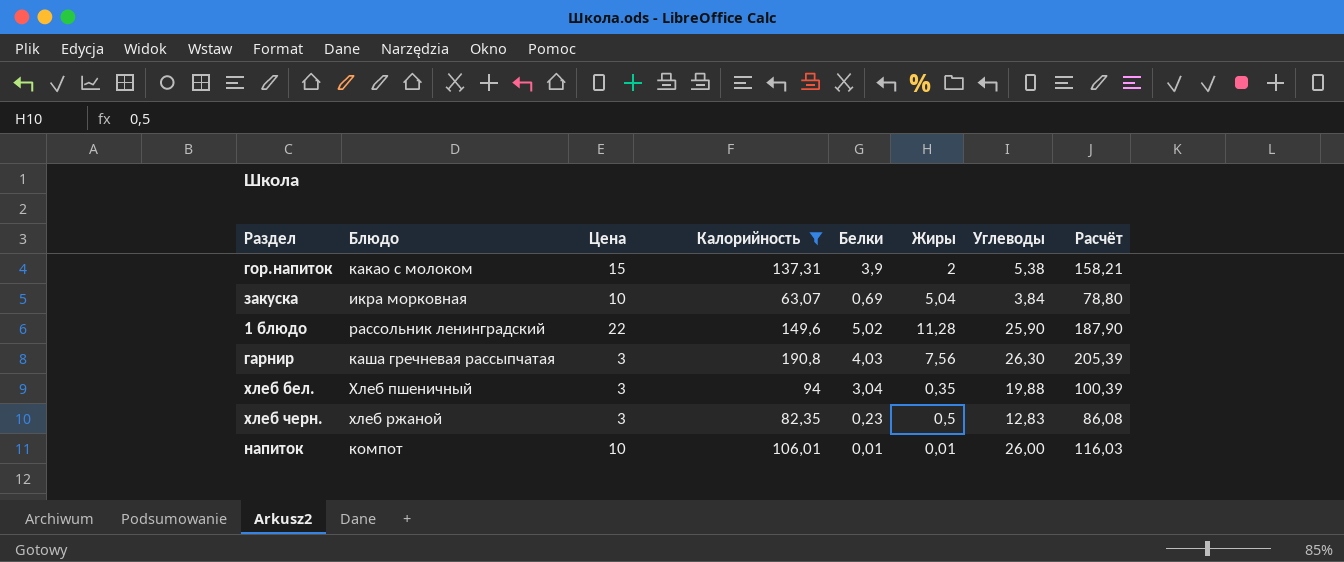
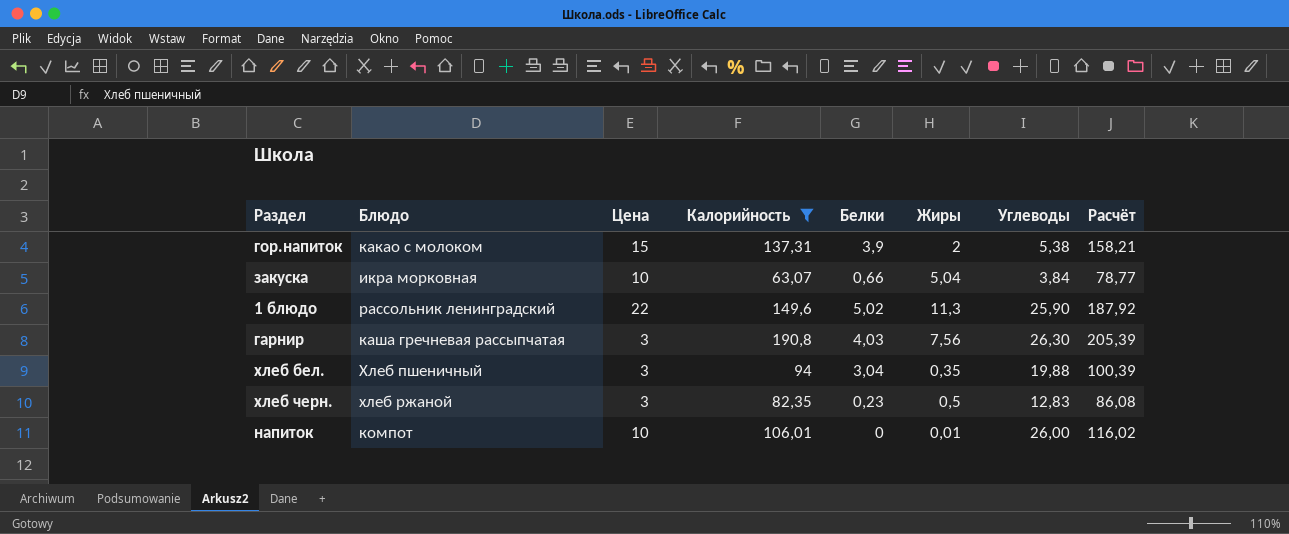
закуска | Белки: 0,69 -> 0,66
закуска | Расчёт: 78,80 -> 78,77
1 блюдо | Жиры: 11,28 -> 11,3
1 блюдо | Расчёт: 187,90 -> 187,92
напиток | Белки: 0,01 -> 0
напиток | Расчёт: 116,03 -> 116,02

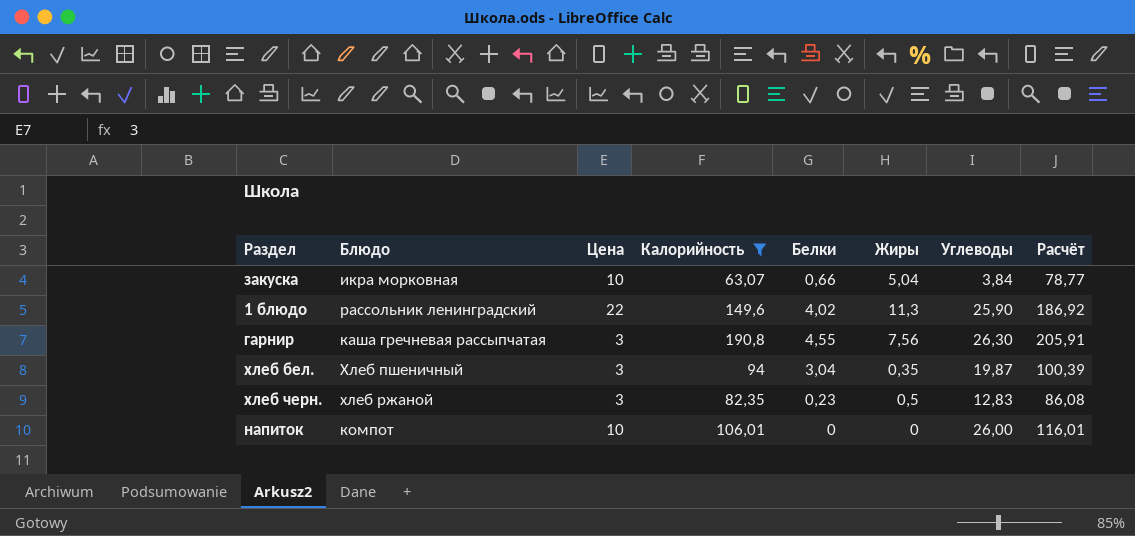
row гор.напиток: какао с молоком | 15 | 137,31 | 3,9 | 2 | 5,38 | 158,21 -> none
1 блюдо | Белки: 5,02 -> 4,02
1 блюдо | Расчёт: 187,92 -> 186,92
гарнир | Белки: 4,03 -> 4,55
гарнир | Расчёт: 205,39 -> 205,91
хлеб бел. | Углеводы: 19,88 -> 19,87
напиток | Жиры: 0,01 -> 0
напиток | Расчёт: 116,02 -> 116,01

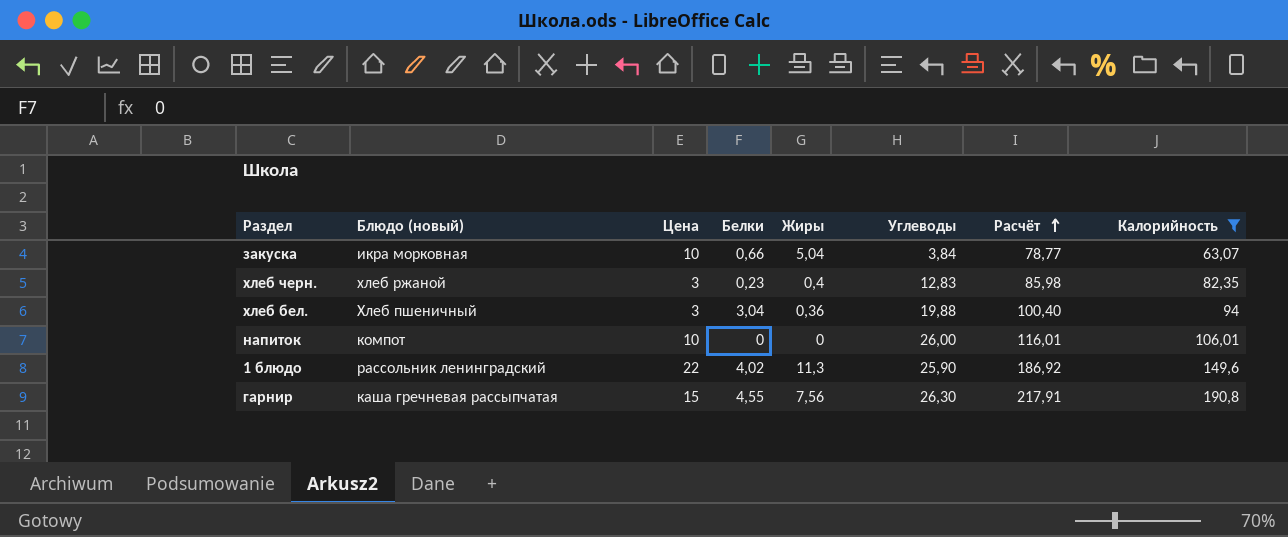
row order: none -> Расчёт ascending
column name: Блюдо -> Блюдо (новый)
column Калорийность | position: 4 -> 8
хлеб черн. | Жиры: 0,5 -> 0,4
хлеб черн. | Расчёт: 86,08 -> 85,98
хлеб бел. | Жиры: 0,35 -> 0,36
хлеб бел. | Углеводы: 19,87 -> 19,88
хлеб бел. | Расчёт: 100,39 -> 100,40
гарнир | Цена: 3 -> 15
гарнир | Расчёт: 205,91 -> 217,91

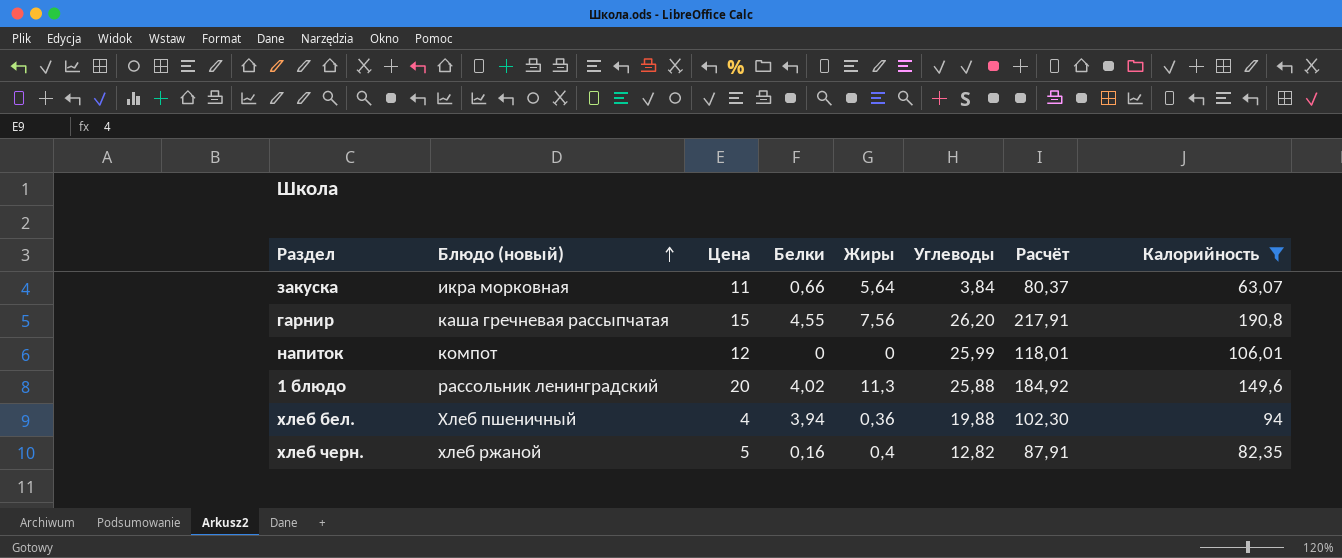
row order: Расчёт ascending -> Блюдо (новый) ascending
закуска | Цена: 10 -> 11
закуска | Жиры: 5,04 -> 5,64
закуска | Расчёт: 78,77 -> 80,37
гарнир | Углеводы: 26,30 -> 26,20
напиток | Цена: 10 -> 12
напиток | Углеводы: 26,00 -> 25,99
напиток | Расчёт: 116,01 -> 118,01
1 блюдо | Цена: 22 -> 20
1 блюдо | Углеводы: 25,90 -> 25,88
1 блюдо | Расчёт: 186,92 -> 184,92
хлеб бел. | Цена: 3 -> 4
хлеб бел. | Белки: 3,04 -> 3,94
хлеб бел. | Расчёт: 100,40 -> 102,30
хлеб черн. | Цена: 3 -> 5
хлеб черн. | Белки: 0,23 -> 0,16
хлеб черн. | Углеводы: 12,83 -> 12,82
хлеб черн. | Расчёт: 85,98 -> 87,91

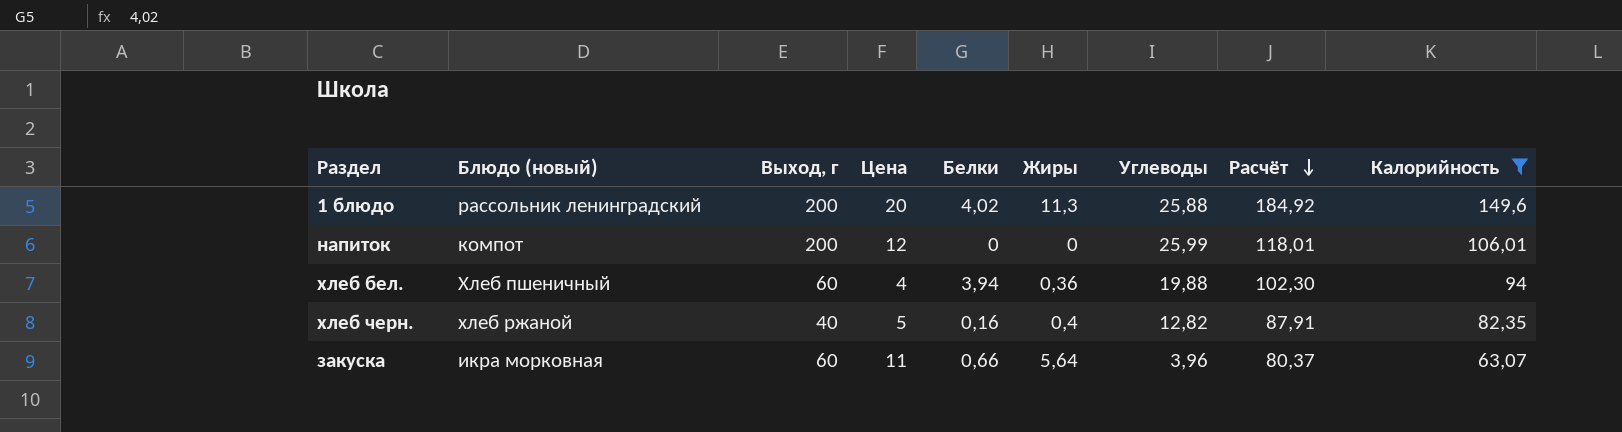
row order: Блюдо (новый) ascending -> Расчёт descending
column Выход, г | position: none -> 3
row гарнир: каша гречневая рассыпчатая | 15 | 4,55 | 7,56 | 26,20 | 217,91 | 190,8 -> none
закуска | Углеводы: 3,84 -> 3,96

